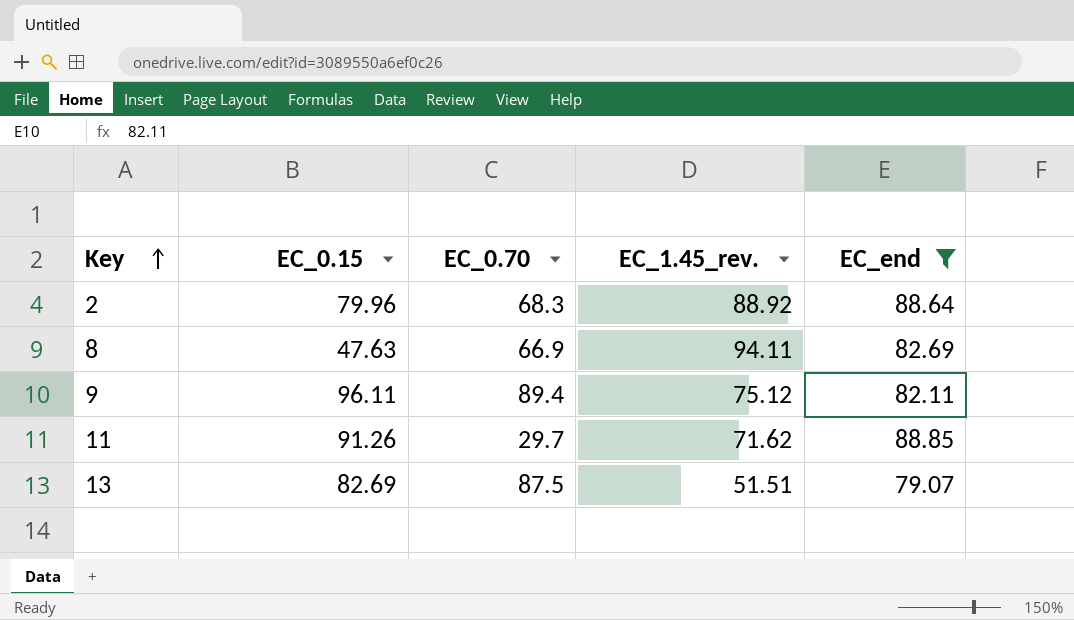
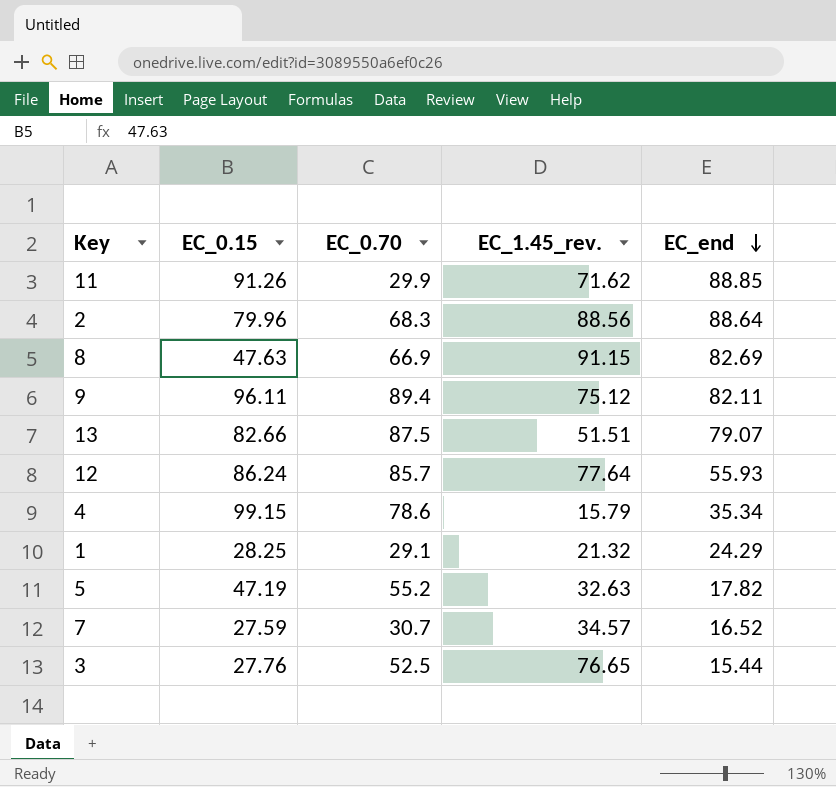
filter: EC_end >= 79.07 -> none
row order: Key ascending -> EC_end descending
11 | EC_0.70: 29.7 -> 29.9
2 | EC_1.45_rev.: 88.92 -> 88.56
8 | EC_1.45_rev.: 94.11 -> 91.15
13 | EC_0.15: 82.69 -> 82.66

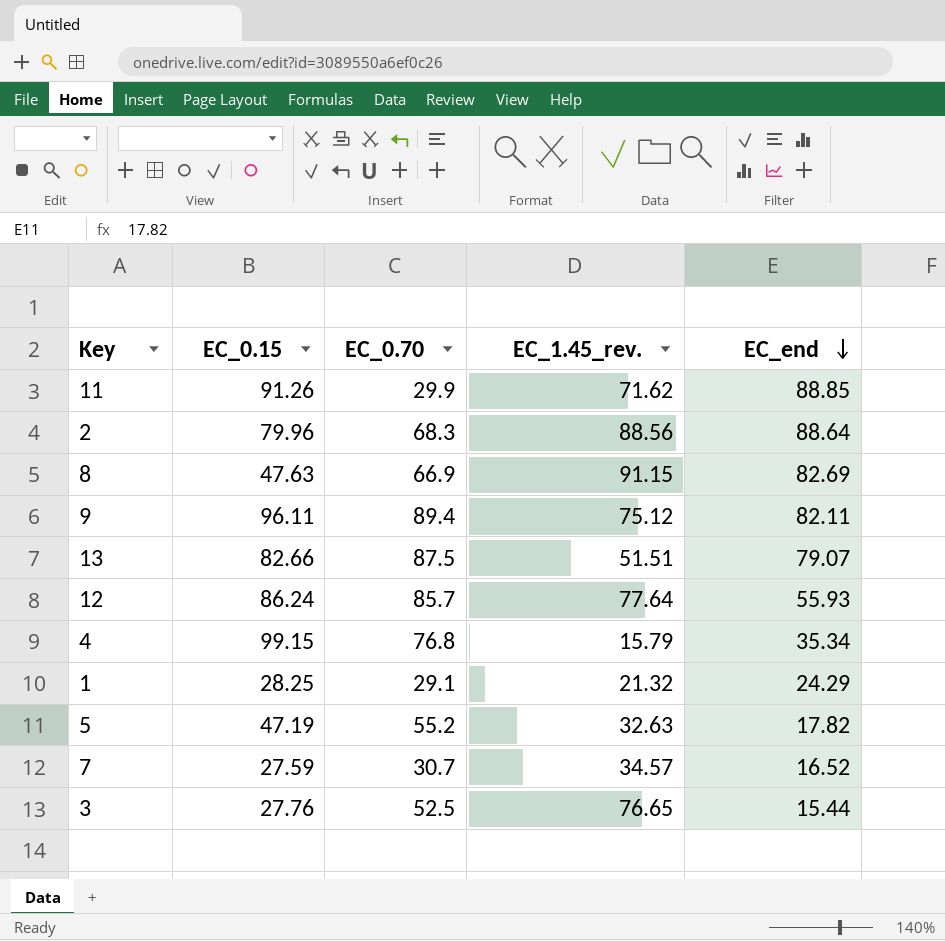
4 | EC_0.70: 78.6 -> 76.8

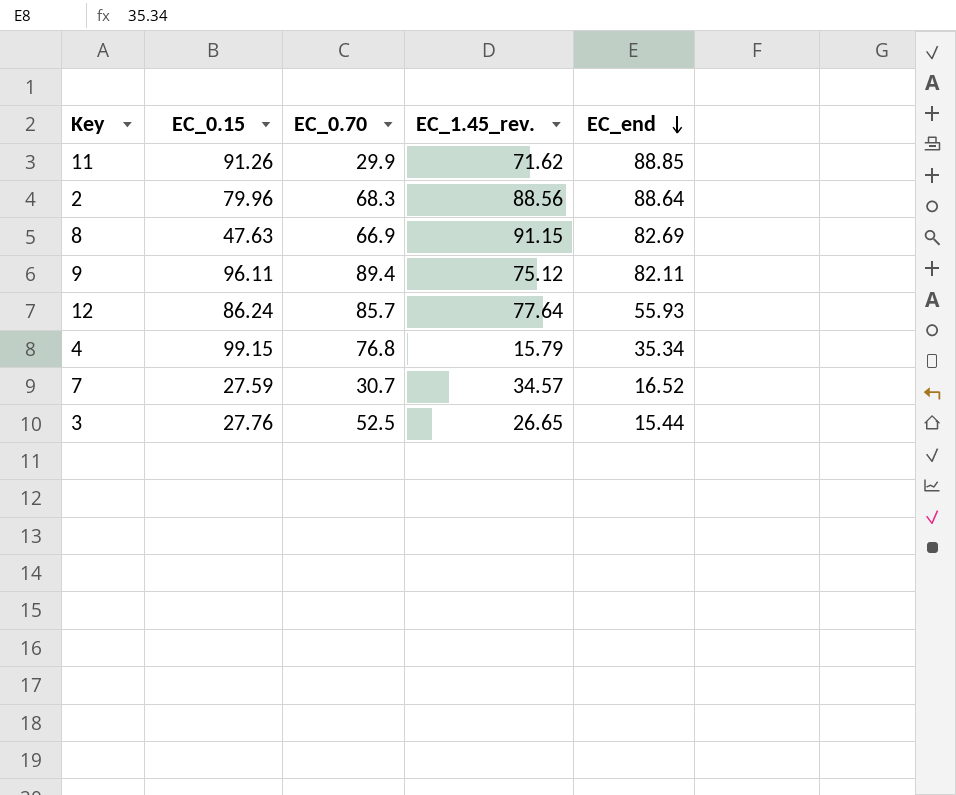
row 13: 82.66 | 87.5 | 51.51 | 79.07 -> none
row 1: 28.25 | 29.1 | 21.32 | 24.29 -> none
row 5: 47.19 | 55.2 | 32.63 | 17.82 -> none
3 | EC_1.45_rev.: 76.65 -> 26.65

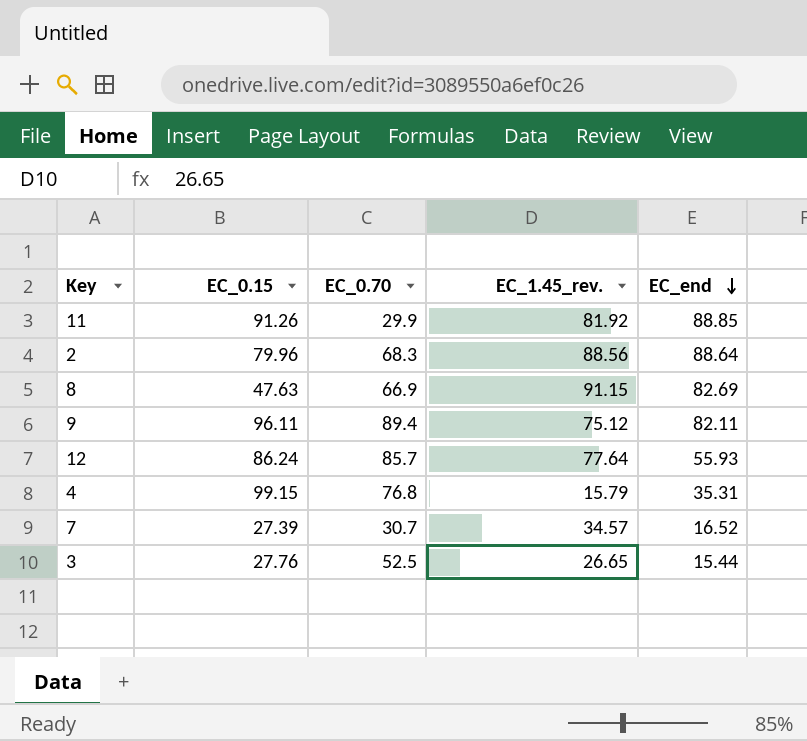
11 | EC_1.45_rev.: 71.62 -> 81.92
4 | EC_end: 35.34 -> 35.31
7 | EC_0.15: 27.59 -> 27.39

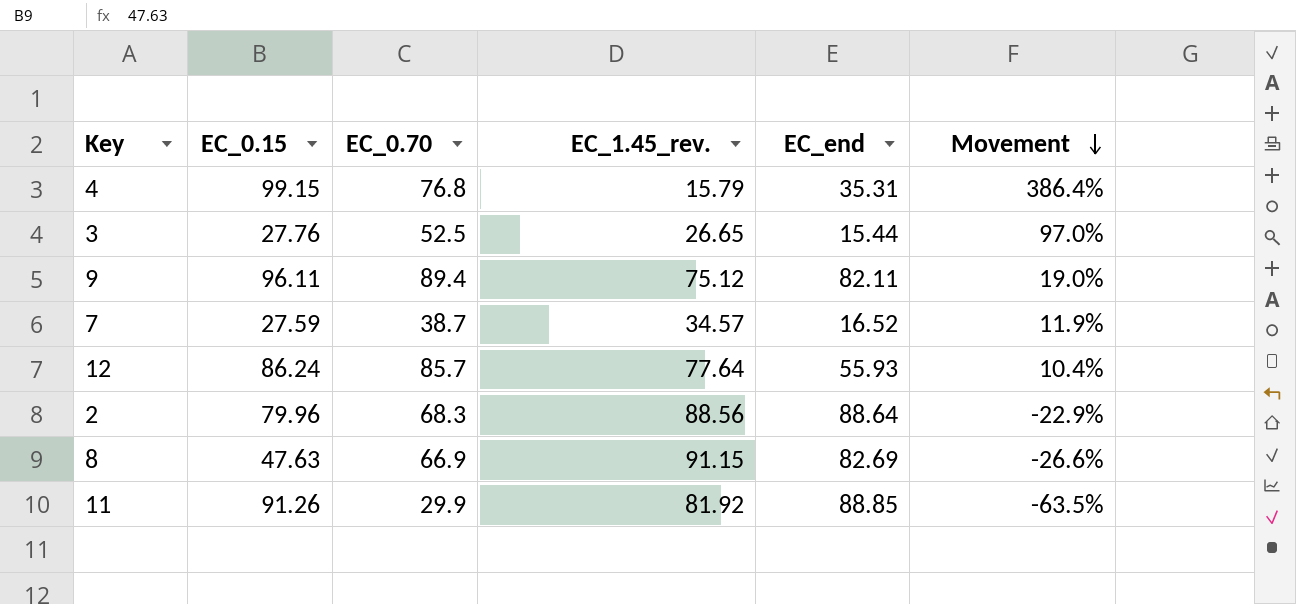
row order: EC_end descending -> Movement descending
column Movement | formula: none -> ([EC_0.70] - [EC_1.45_rev.]) / [EC_1.45_rev.]
7 | EC_0.15: 27.39 -> 27.59
7 | EC_0.70: 30.7 -> 38.7

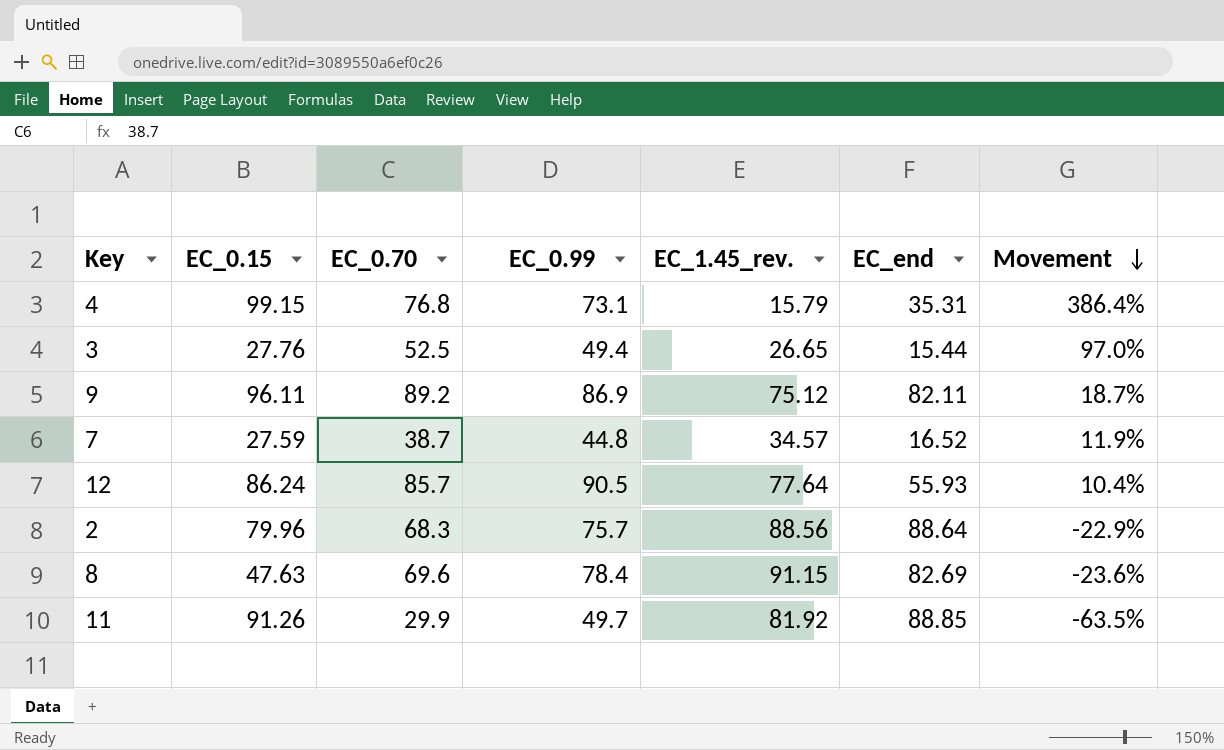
column EC_0.99 | position: none -> 4
9 | EC_0.70: 89.4 -> 89.2
9 | Movement: 19.0% -> 18.7%
8 | EC_0.70: 66.9 -> 69.6
8 | Movement: -26.6% -> -23.6%

